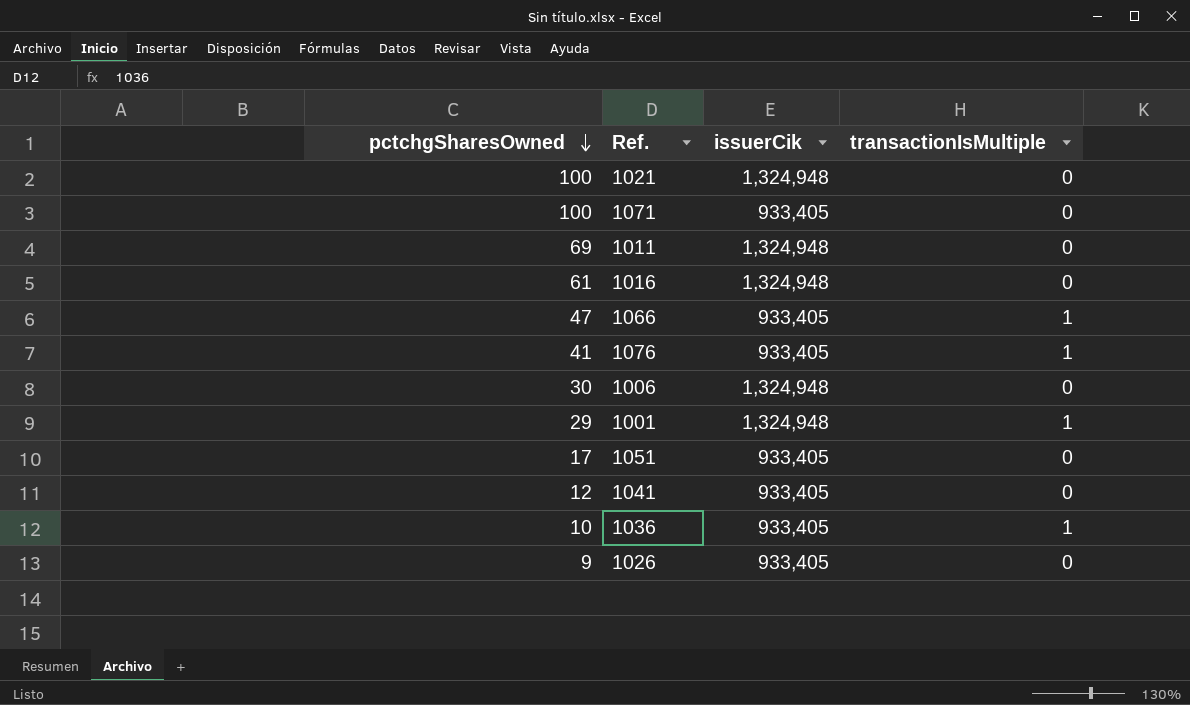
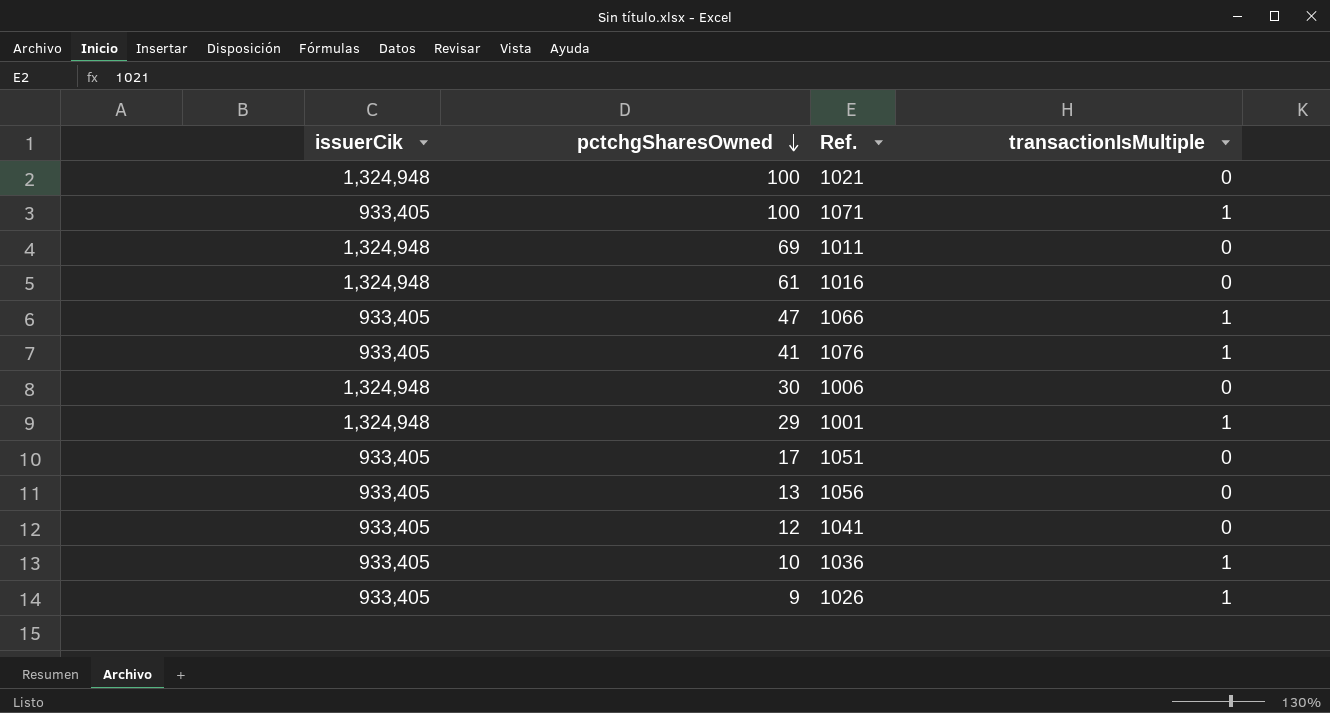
column issuerCik | position: 3 -> 1
1071 | transactionIsMultiple: 0 -> 1
row 1056: none -> 933,405 | 13 | 0
1026 | transactionIsMultiple: 0 -> 1

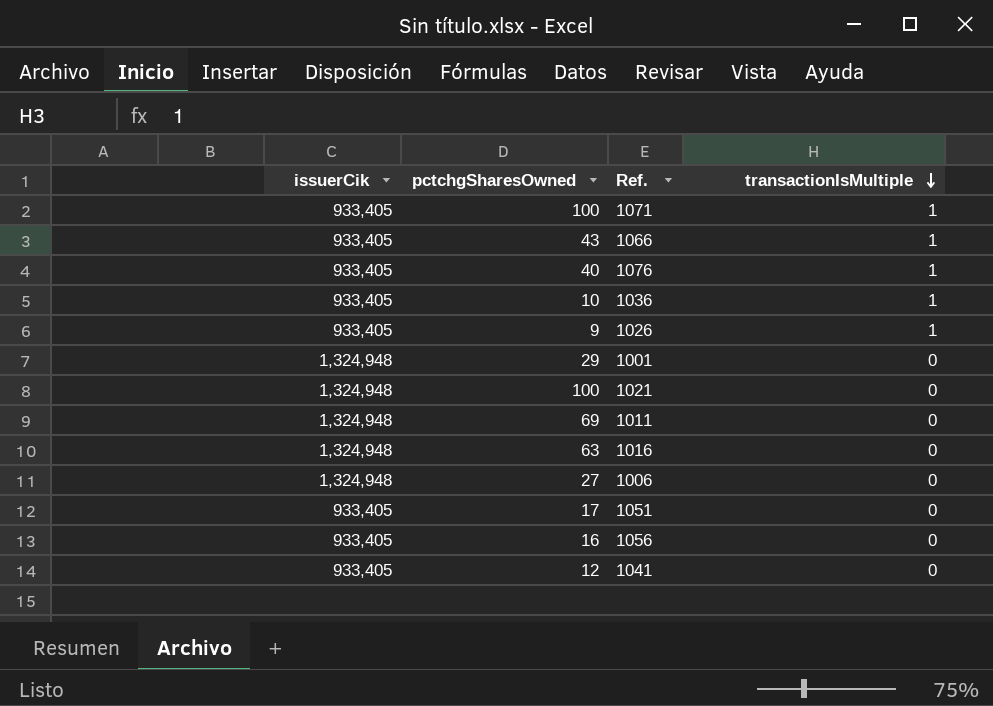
row order: pctchgSharesOwned descending -> transactionIsMultiple descending
1066 | pctchgSharesOwned: 47 -> 43
1076 | pctchgSharesOwned: 41 -> 40
1001 | transactionIsMultiple: 1 -> 0
1016 | pctchgSharesOwned: 61 -> 63
1006 | pctchgSharesOwned: 30 -> 27
1056 | pctchgSharesOwned: 13 -> 16

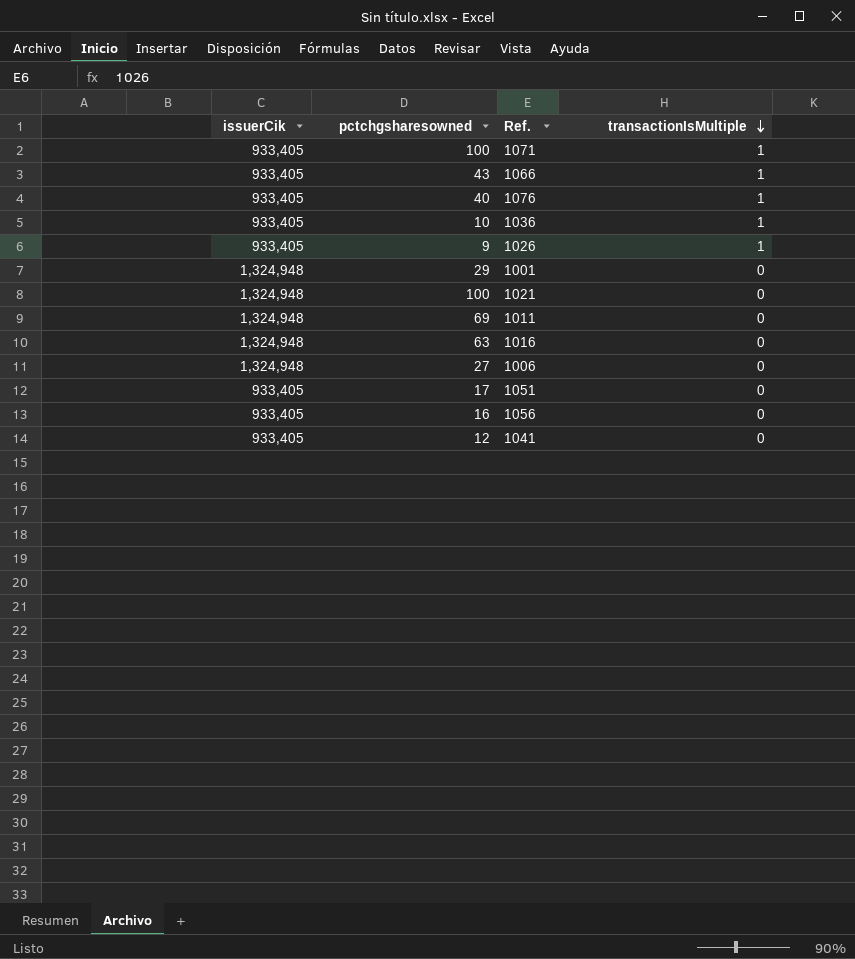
column name: pctchgSharesOwned -> pctchgsharesowned

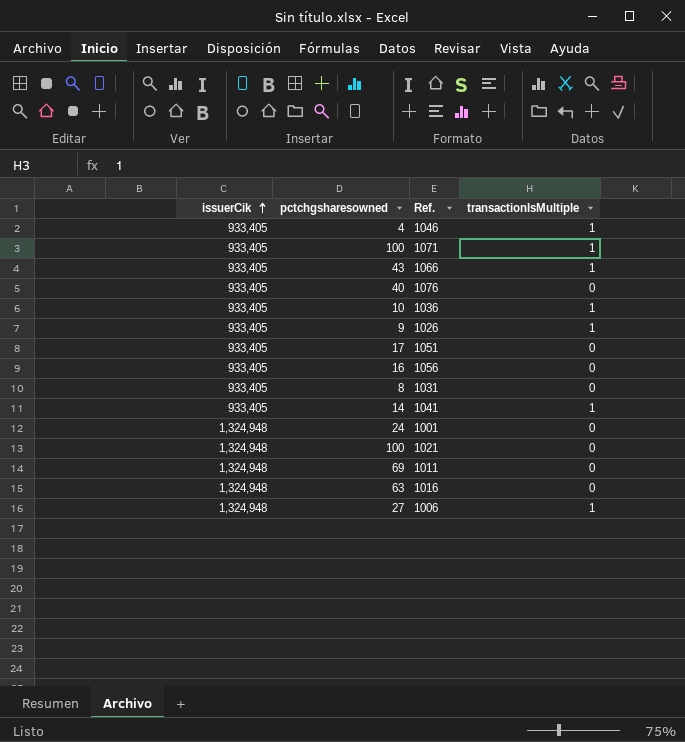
row order: transactionIsMultiple descending -> issuerCik ascending
row 1046: none -> 933,405 | 4 | 1
1076 | transactionIsMultiple: 1 -> 0
row 1031: none -> 933,405 | 8 | 0
1041 | pctchgsharesowned: 12 -> 14
1041 | transactionIsMultiple: 0 -> 1
1001 | pctchgsharesowned: 29 -> 24
1006 | transactionIsMultiple: 0 -> 1

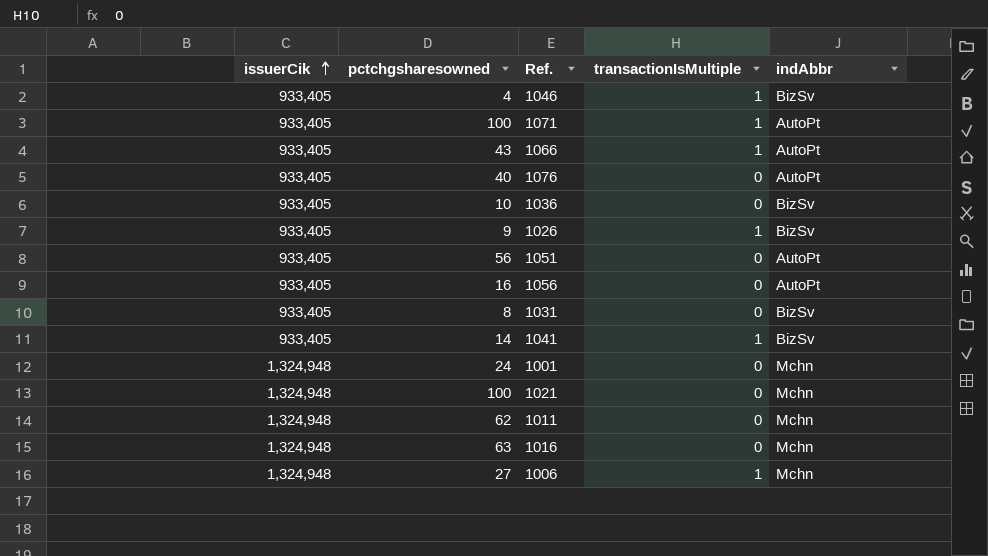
column indAbbr | position: none -> 5
1036 | transactionIsMultiple: 1 -> 0
1051 | pctchgsharesowned: 17 -> 56
1011 | pctchgsharesowned: 69 -> 62

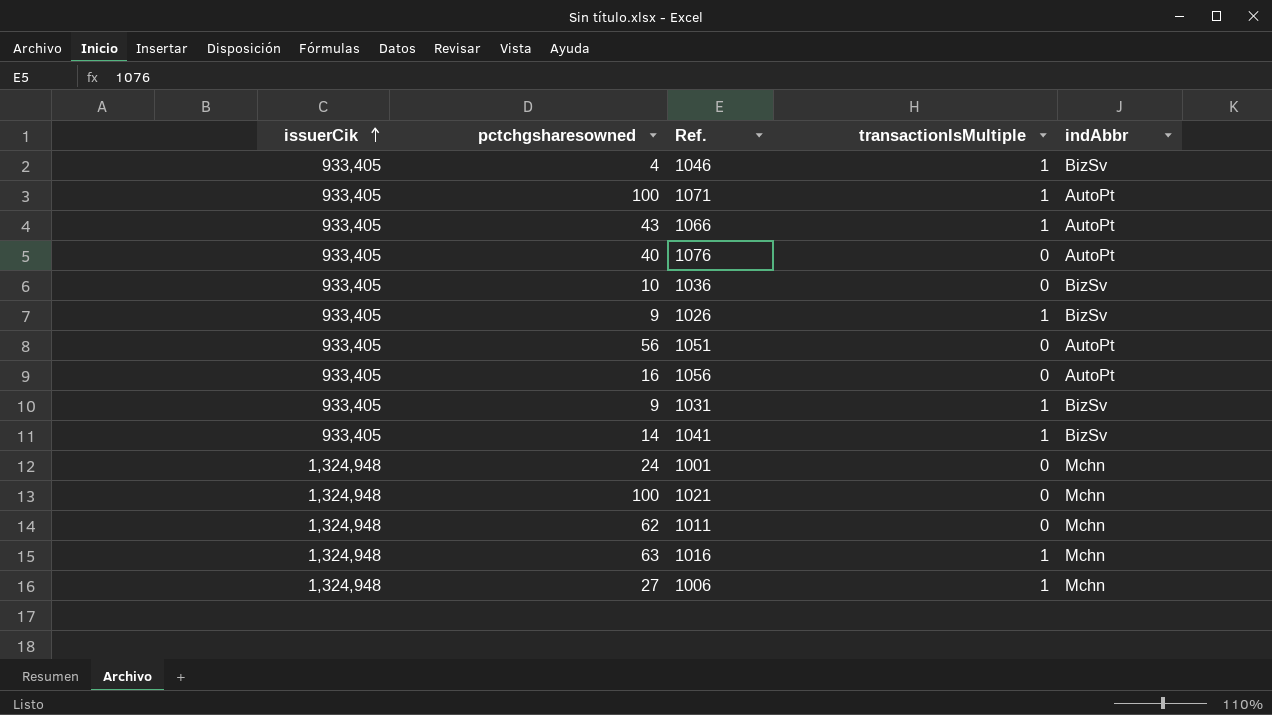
1031 | pctchgsharesowned: 8 -> 9
1031 | transactionIsMultiple: 0 -> 1
1016 | transactionIsMultiple: 0 -> 1

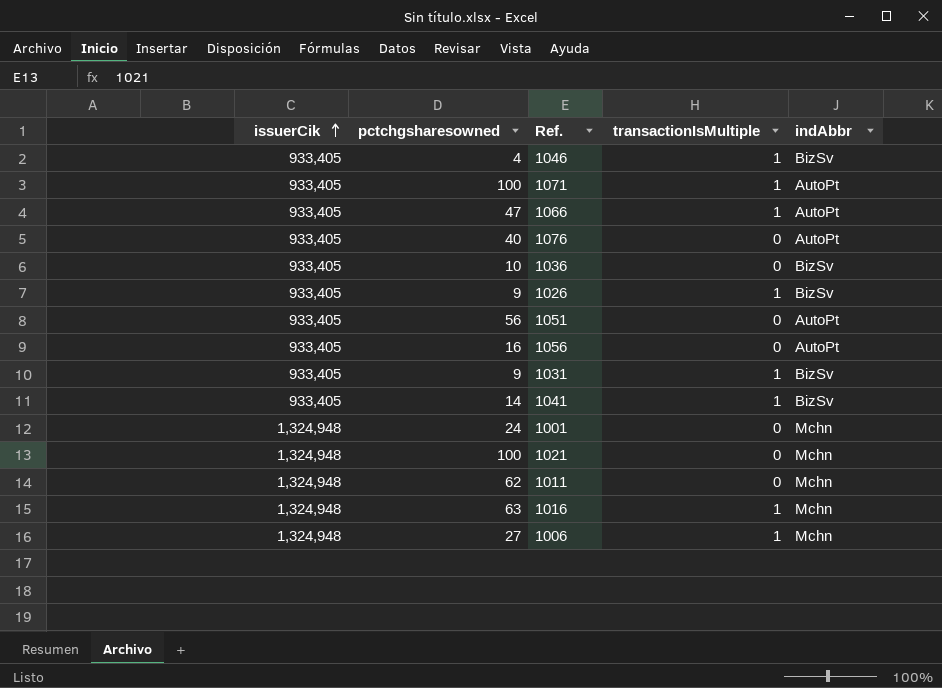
1066 | pctchgsharesowned: 43 -> 47

